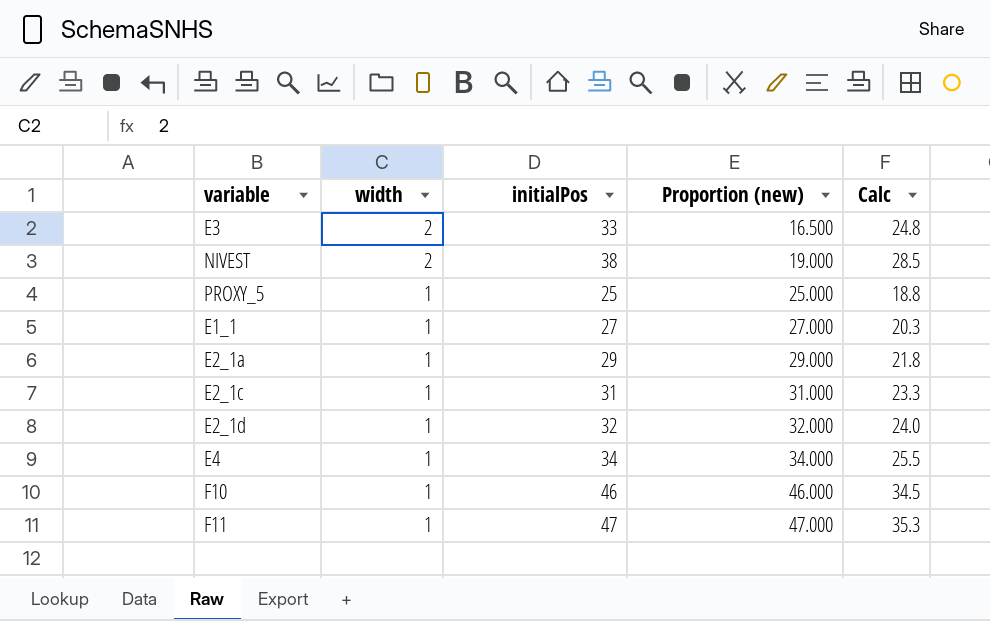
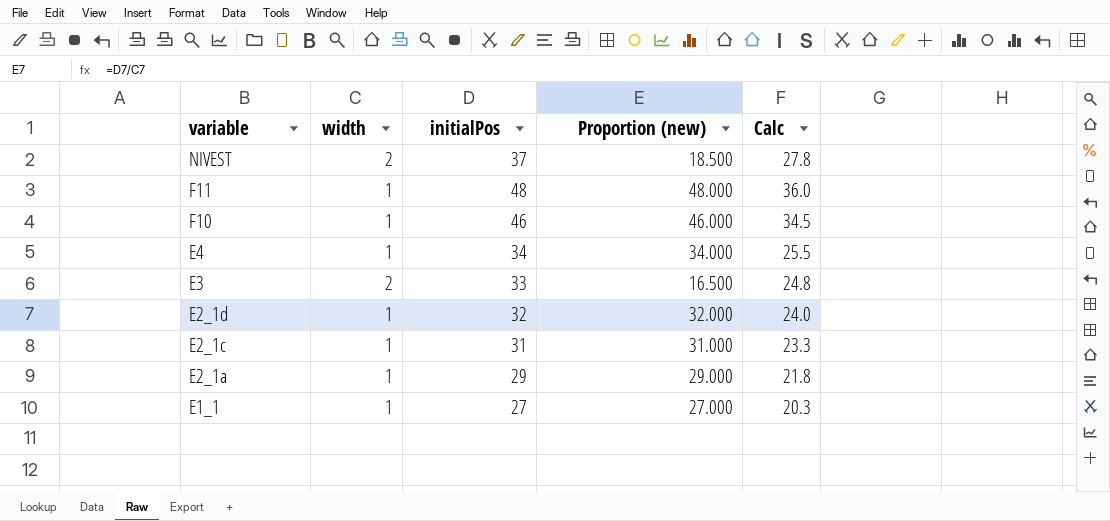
row order: width descending -> variable descending
row PROXY_5: 1 | 25 | 25.000 | 18.8 -> none
NIVEST | initialPos: 38 -> 37
NIVEST | Proportion (new): 19.000 -> 18.500
NIVEST | Calc: 28.5 -> 27.8
F11 | initialPos: 47 -> 48
F11 | Proportion (new): 47.000 -> 48.000
F11 | Calc: 35.3 -> 36.0

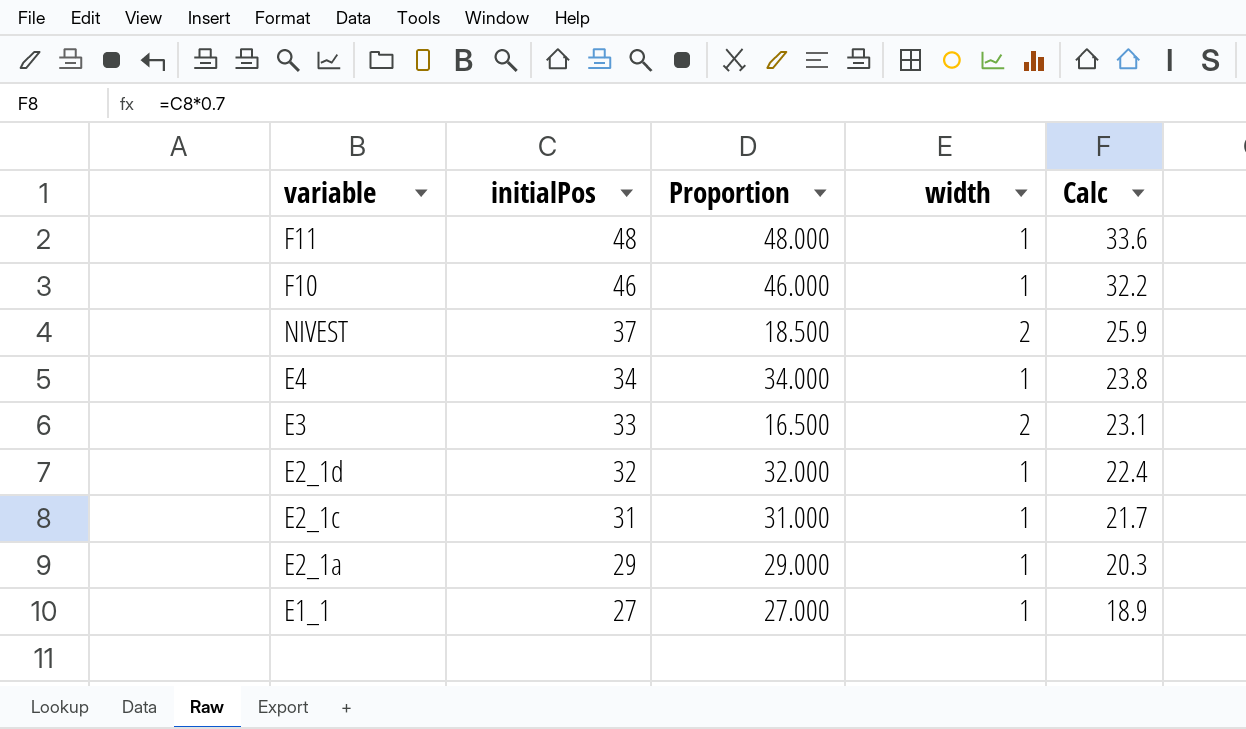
row order: variable descending -> initialPos descending
column name: Proportion (new) -> Proportion
column width | position: 2 -> 4
column Calc | formula: [initialPos] * 0.75 -> [initialPos] * 0.7

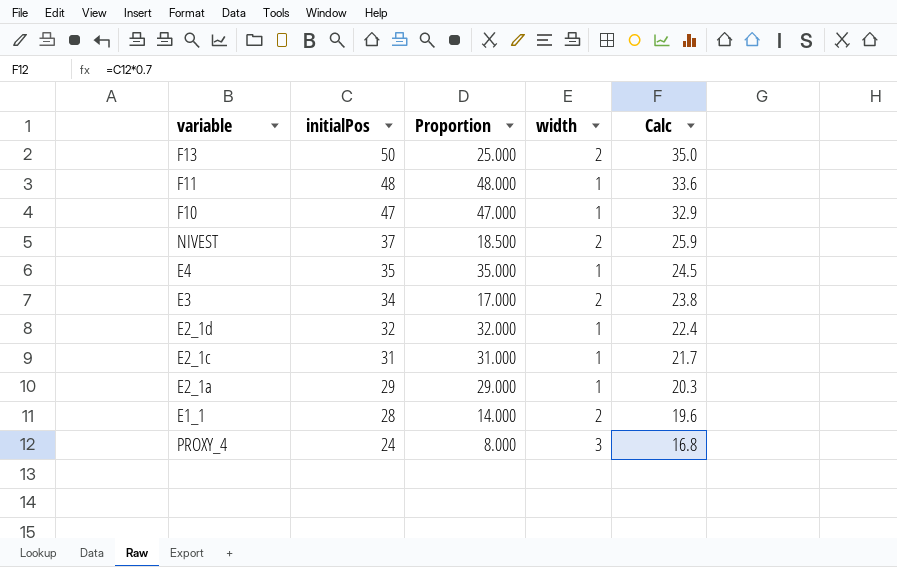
row F13: none -> 50 | 25.000 | 2 | 35.0
F10 | initialPos: 46 -> 47
F10 | Proportion: 46.000 -> 47.000
F10 | Calc: 32.2 -> 32.9
E4 | initialPos: 34 -> 35
E4 | Proportion: 34.000 -> 35.000
E4 | Calc: 23.8 -> 24.5
E3 | initialPos: 33 -> 34
E3 | Proportion: 16.500 -> 17.000
E3 | Calc: 23.1 -> 23.8
E1_1 | initialPos: 27 -> 28
E1_1 | Proportion: 27.000 -> 14.000
E1_1 | width: 1 -> 2
E1_1 | Calc: 18.9 -> 19.6
row PROXY_4: none -> 24 | 8.000 | 3 | 16.8

